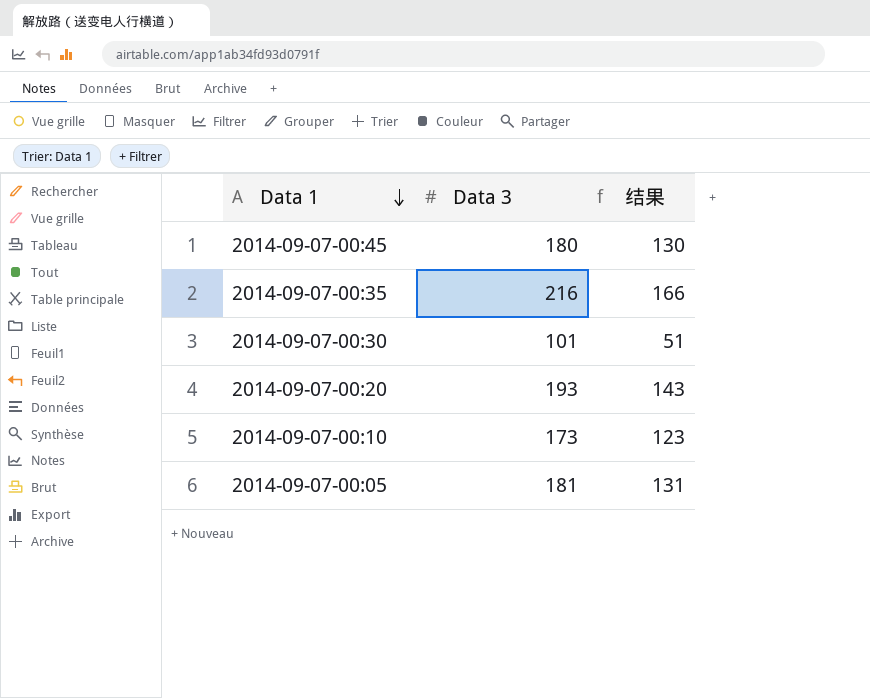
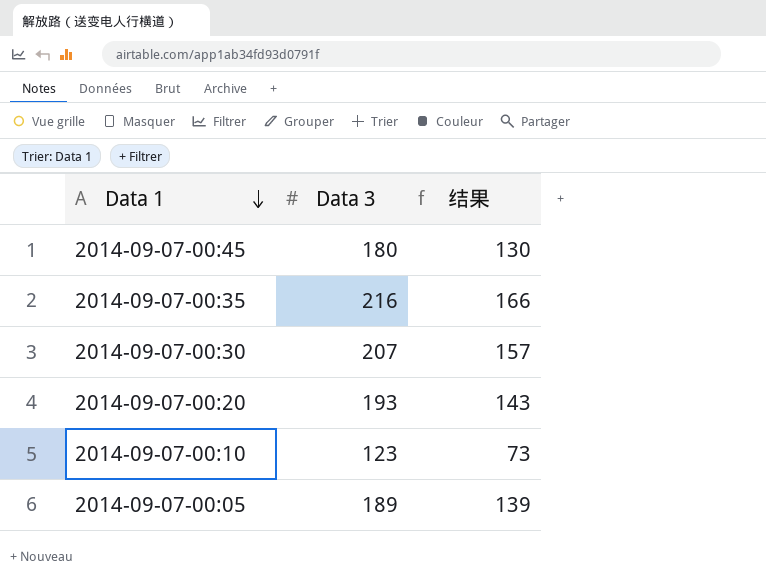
2014-09-07-00:30 | Data 3: 101 -> 207
2014-09-07-00:30 | 结果: 51 -> 157
2014-09-07-00:10 | Data 3: 173 -> 123
2014-09-07-00:10 | 结果: 123 -> 73
2014-09-07-00:05 | Data 3: 181 -> 189
2014-09-07-00:05 | 结果: 131 -> 139

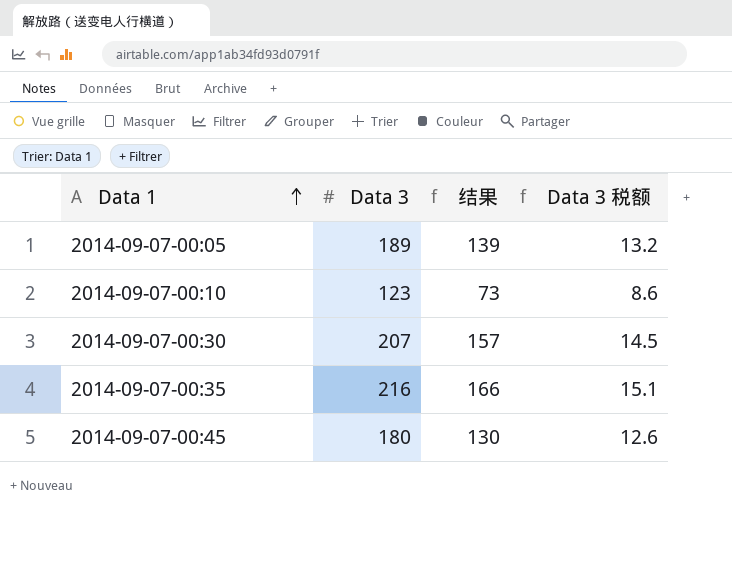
row order: Data 1 descending -> Data 1 ascending
column Data 3 税额 | formula: none -> [Data 3] * 0.07
row 2014-09-07-00:20: 193 | 143 -> none

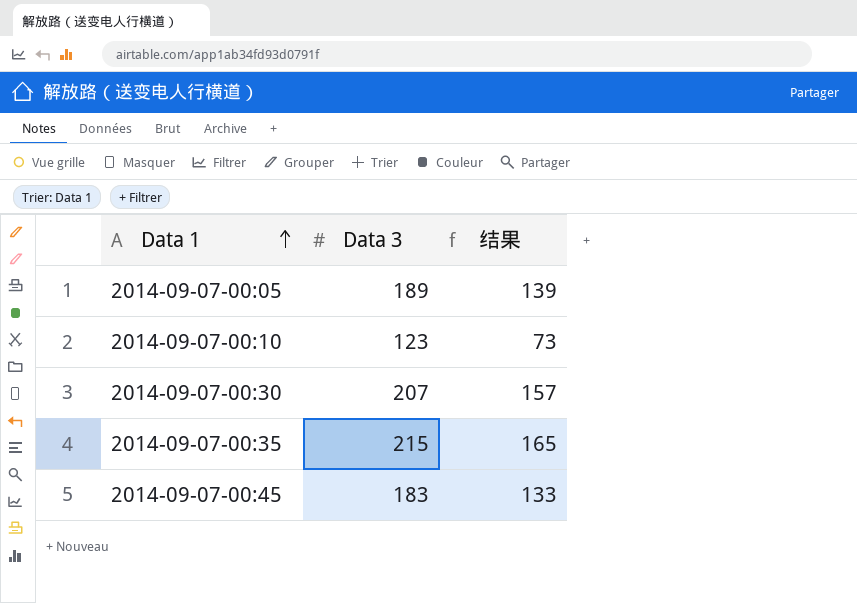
column Data 3 税额 | formula: [Data 3] * 0.07 -> none
2014-09-07-00:35 | Data 3: 216 -> 215
2014-09-07-00:35 | 结果: 166 -> 165
2014-09-07-00:45 | Data 3: 180 -> 183
2014-09-07-00:45 | 结果: 130 -> 133

